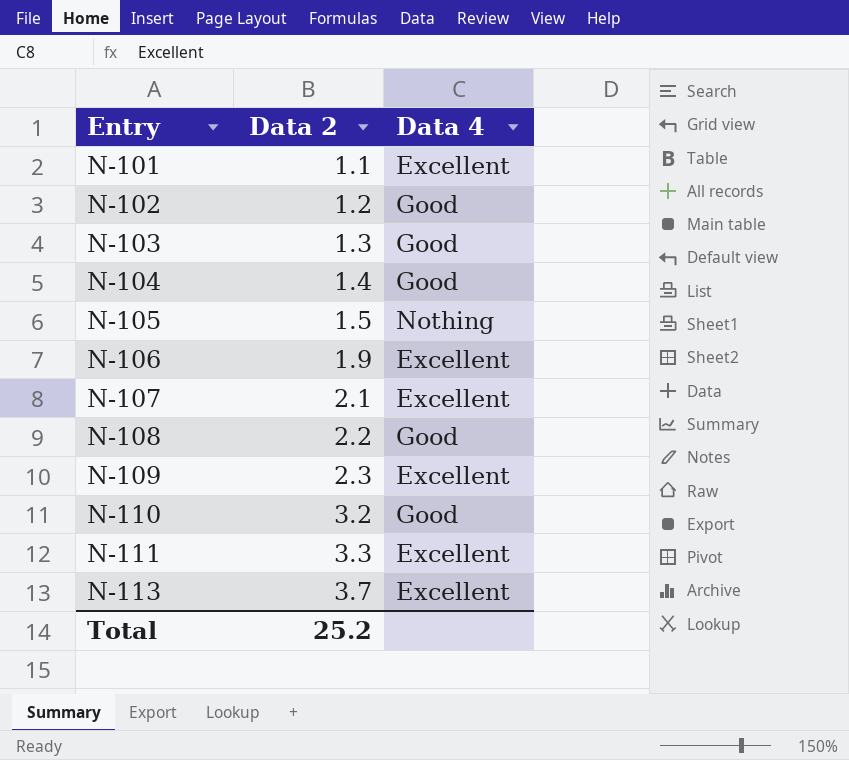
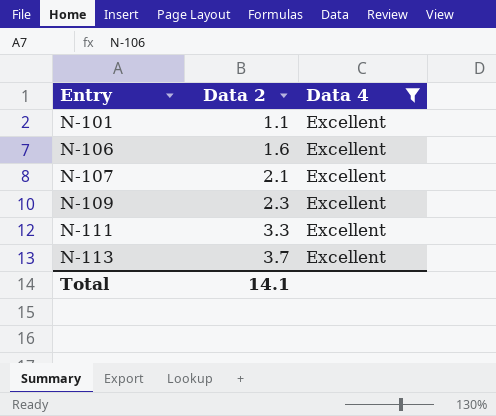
filter: none -> Data 4 = Excellent
N-106 | Data 2: 1.9 -> 1.6
Total | Data 2: 25.2 -> 14.1

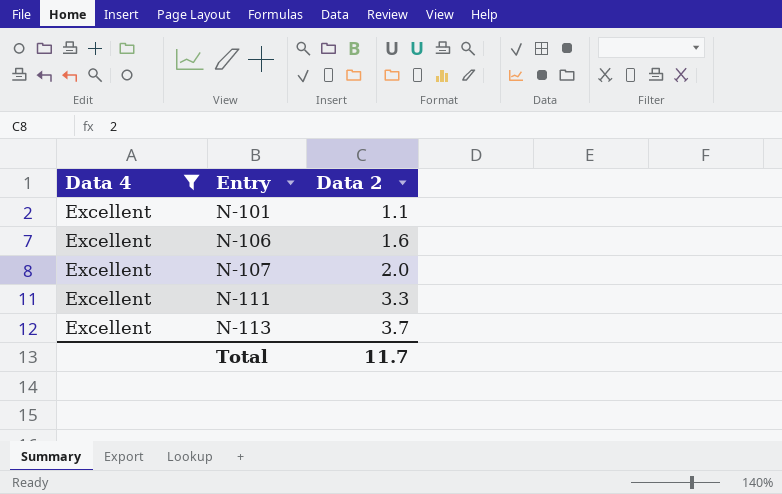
column Data 4 | position: 3 -> 1
row N-109: 2.3 | Excellent -> none
N-107 | Data 2: 2.1 -> 2.0
Total | Data 2: 14.1 -> 11.7

